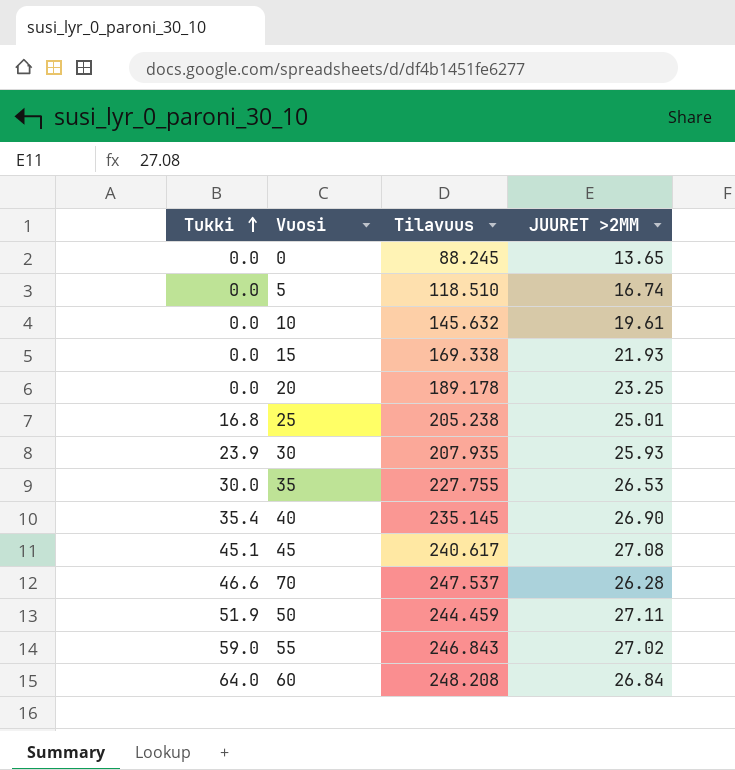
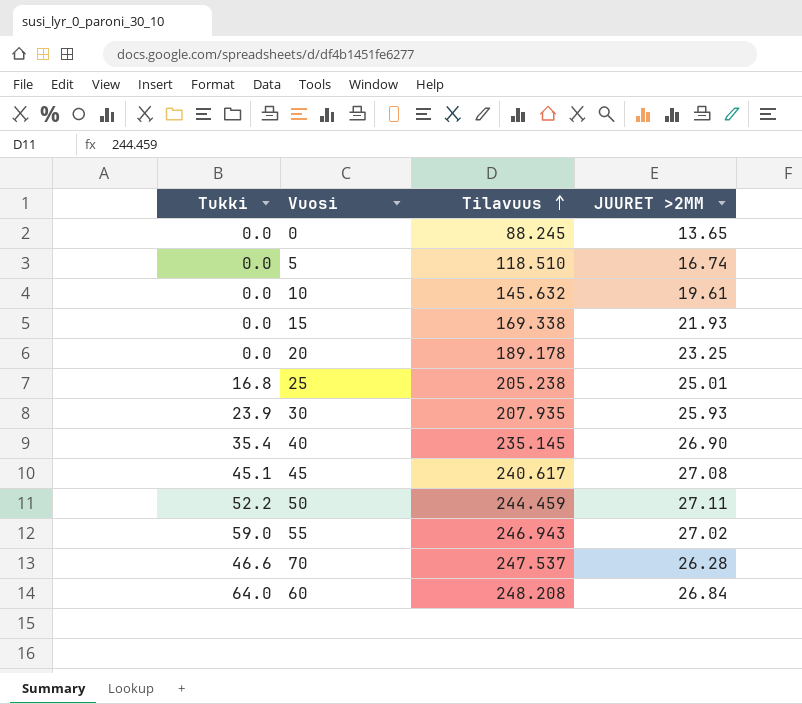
row order: Tukki ascending -> Tilavuus ascending
row 35: 30.0 | 227.755 | 26.53 -> none
50 | Tukki: 51.9 -> 52.2
55 | Tilavuus: 246.843 -> 246.943

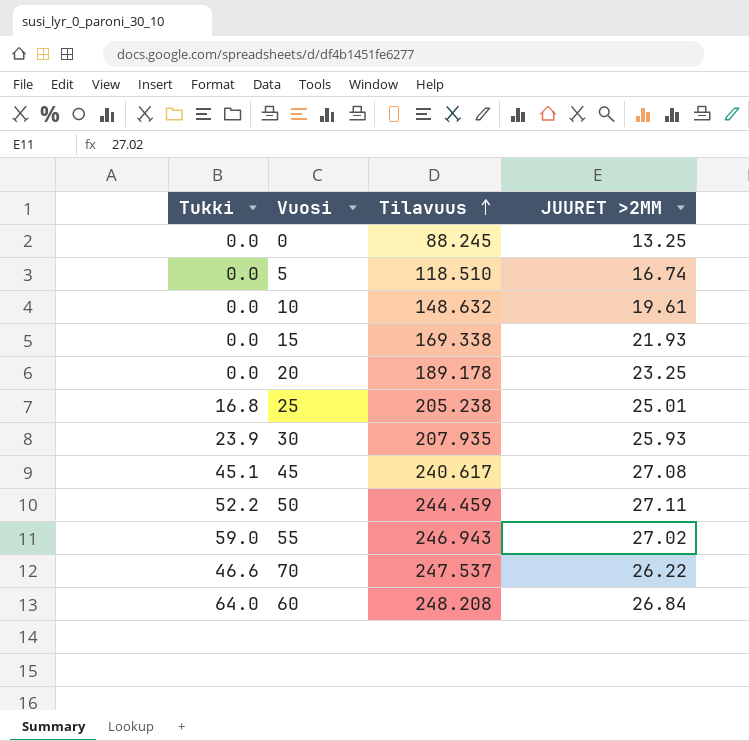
row 40: 35.4 | 235.145 | 26.90 -> none
0 | JUURET >2MM: 13.65 -> 13.25
10 | Tilavuus: 145.632 -> 148.632
70 | JUURET >2MM: 26.28 -> 26.22

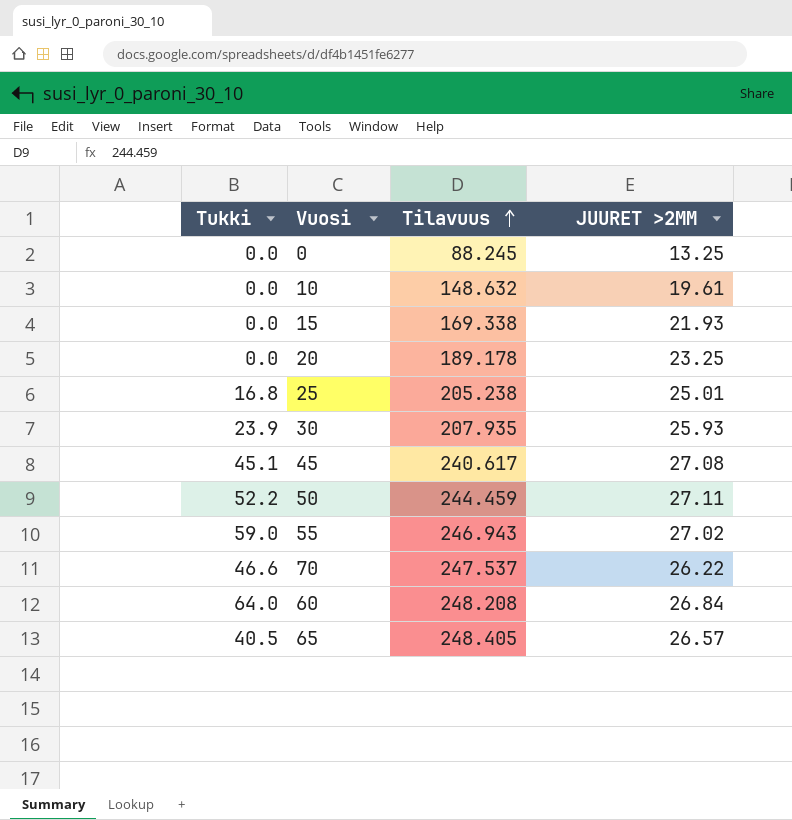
row 5: 0.0 | 118.510 | 16.74 -> none
row 65: none -> 40.5 | 248.405 | 26.57

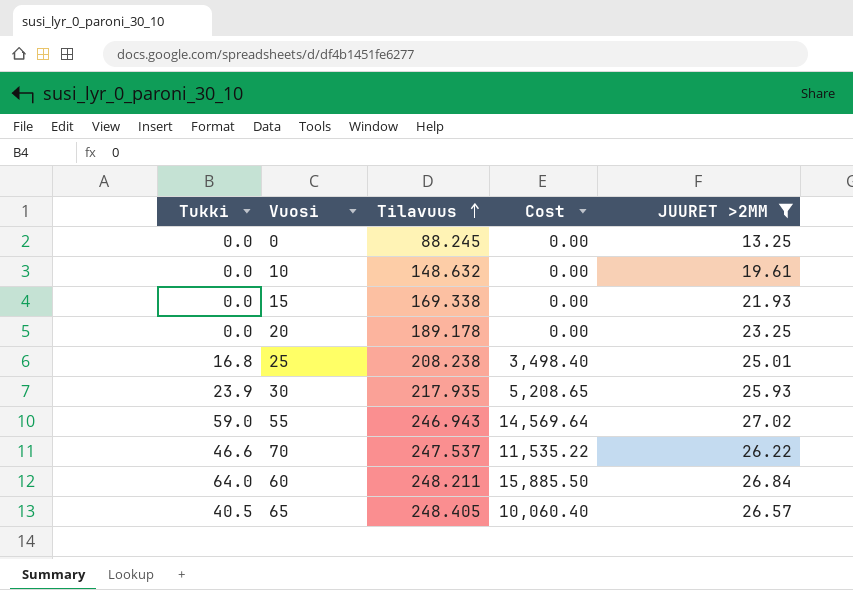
filter: none -> JUURET >2MM <= 27.02
column Cost | formula: none -> [Tukki] * [Tilavuus]
25 | Tilavuus: 205.238 -> 208.238
30 | Tilavuus: 207.935 -> 217.935
60 | Tilavuus: 248.208 -> 248.211

